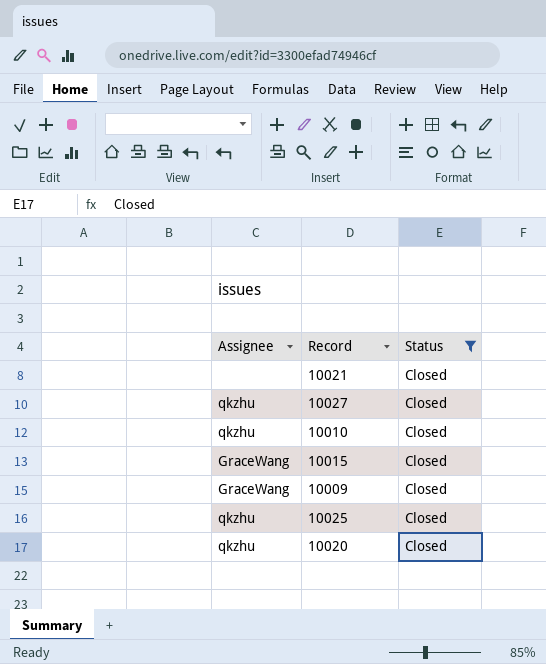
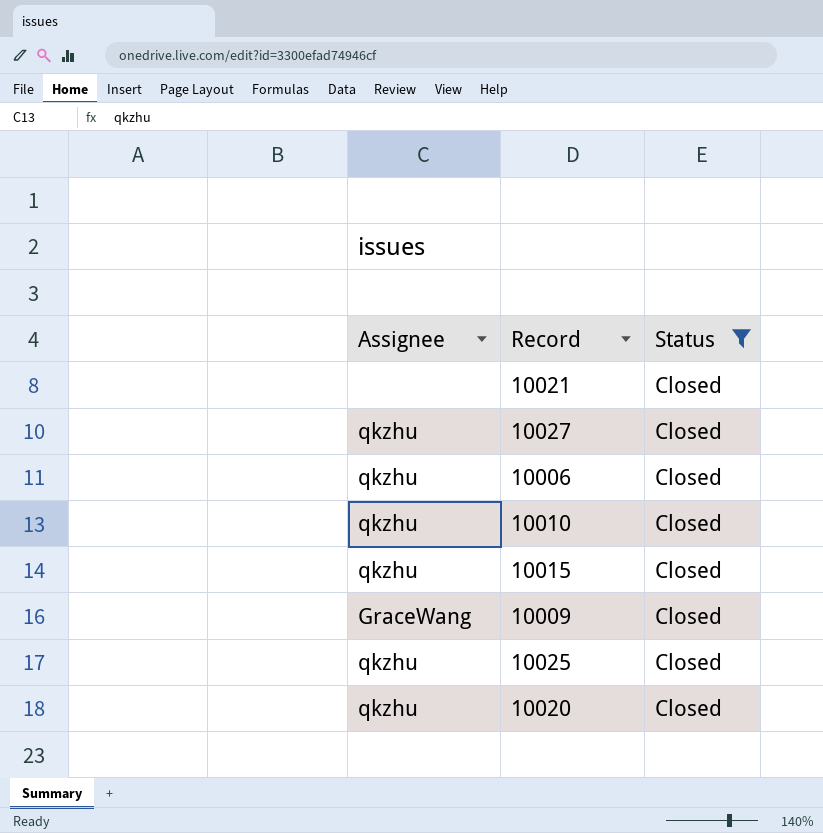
row 10006: none -> qkzhu | Closed
10015 | Assignee: GraceWang -> qkzhu

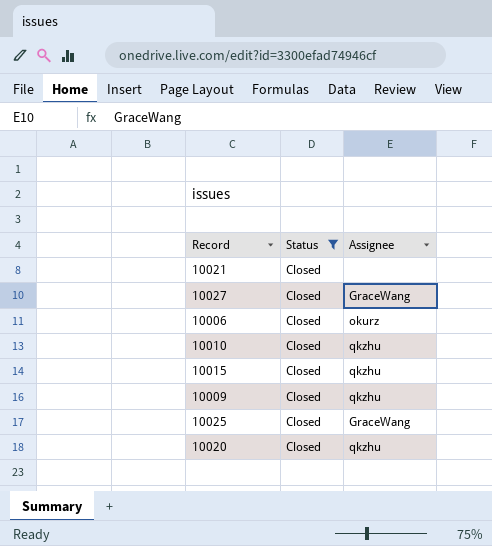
column Assignee | position: 1 -> 3
10027 | Assignee: qkzhu -> GraceWang
10006 | Assignee: qkzhu -> okurz
10009 | Assignee: GraceWang -> qkzhu
10025 | Assignee: qkzhu -> GraceWang

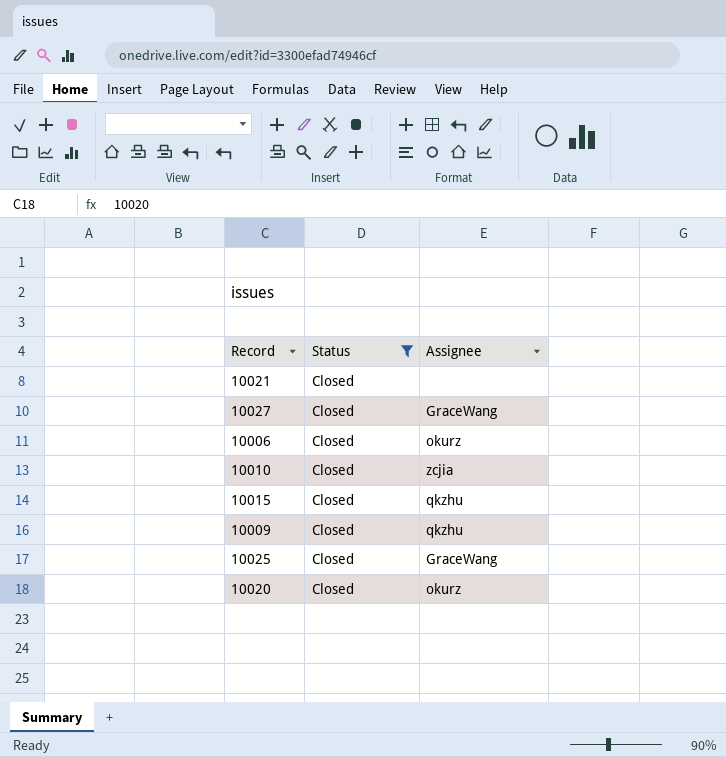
10010 | Assignee: qkzhu -> zcjia
10020 | Assignee: qkzhu -> okurz

